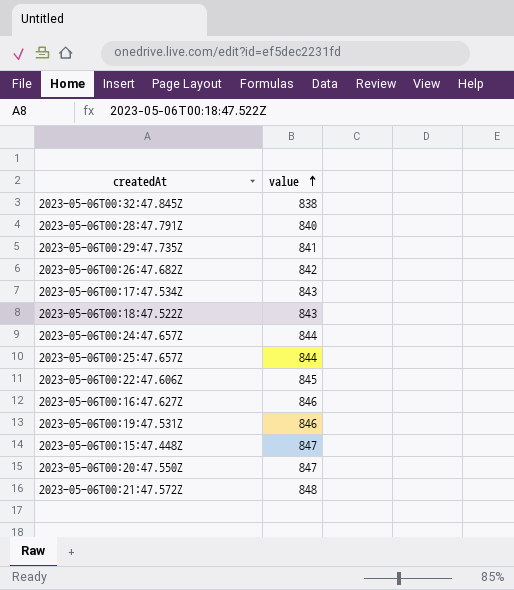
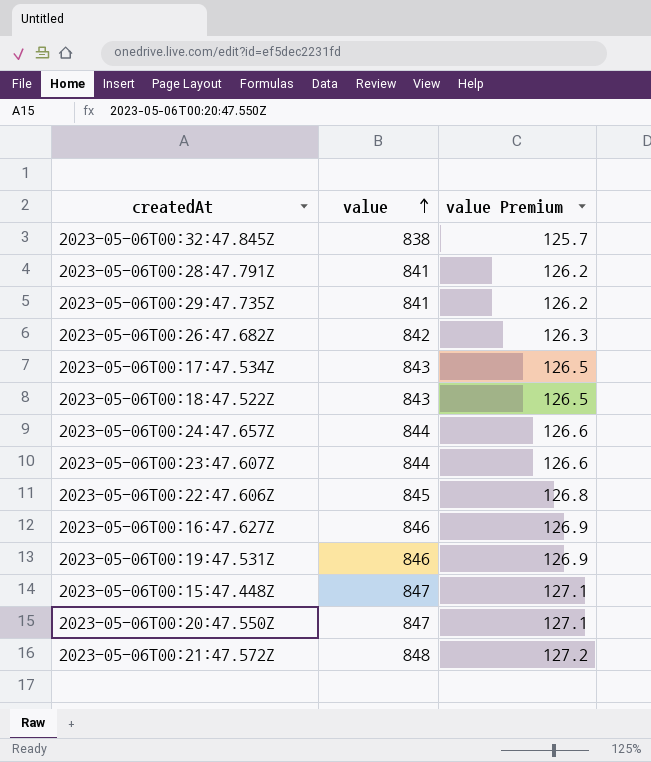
column value Premium | formula: none -> [value] * 0.15
row 2023-05-06T00:25:47.657Z: 844 -> none
2023-05-06T00:28:47.791Z | value: 840 -> 841
row 2023-05-06T00:23:47.607Z: none -> 844 | 126.6

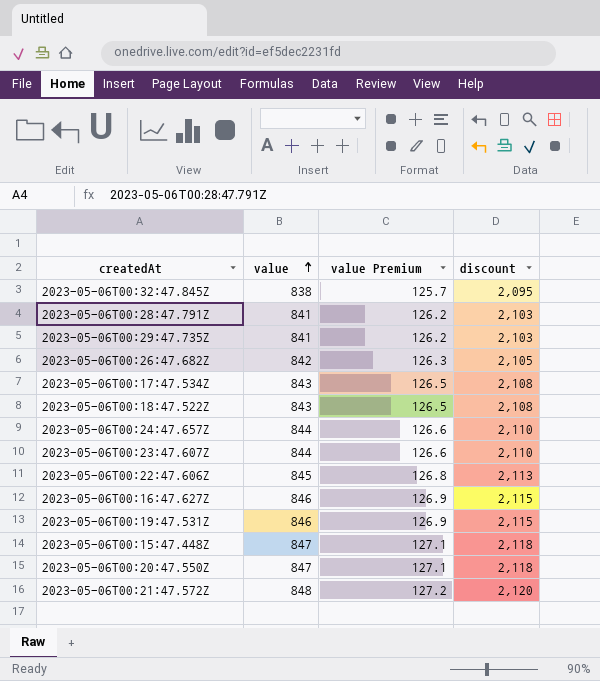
column discount | formula: none -> [value] * 2.5

